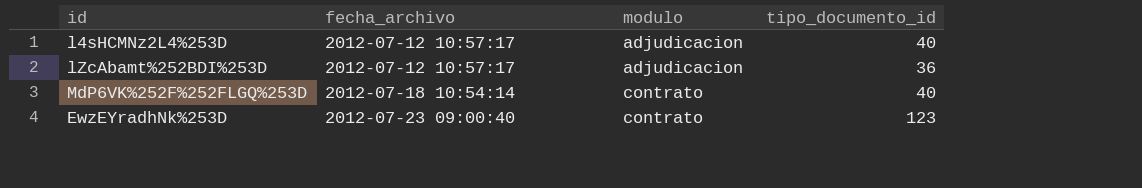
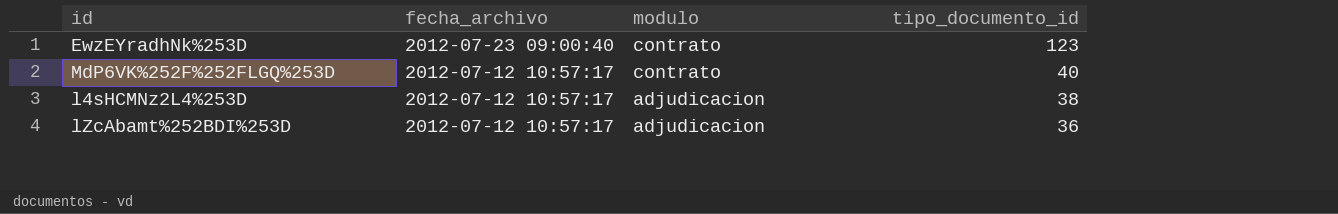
row order: fecha_archivo ascending -> fecha_archivo descending
MdP6VK%252F%252FLGQ%253D | fecha_archivo: 2012-07-18 10:54:14 -> 2012-07-12 10:57:17
l4sHCMNz2L4%253D | tipo_documento_id: 40 -> 38

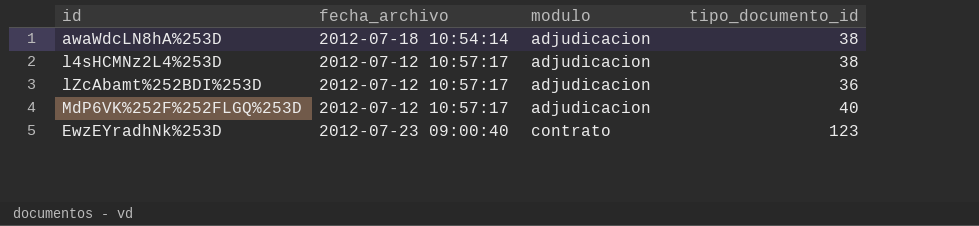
row order: fecha_archivo descending -> modulo ascending
row awaWdcLN8hA%253D: none -> 2012-07-18 10:54:14 | adjudicacion | 38
MdP6VK%252F%252FLGQ%253D | modulo: contrato -> adjudicacion

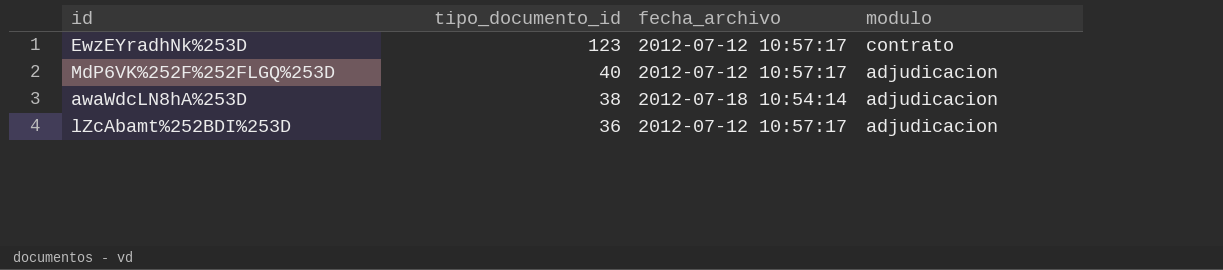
row order: modulo ascending -> tipo_documento_id descending
column tipo_documento_id | position: 4 -> 2
row l4sHCMNz2L4%253D: 2012-07-12 10:57:17 | adjudicacion | 38 -> none
EwzEYradhNk%253D | fecha_archivo: 2012-07-23 09:00:40 -> 2012-07-12 10:57:17

